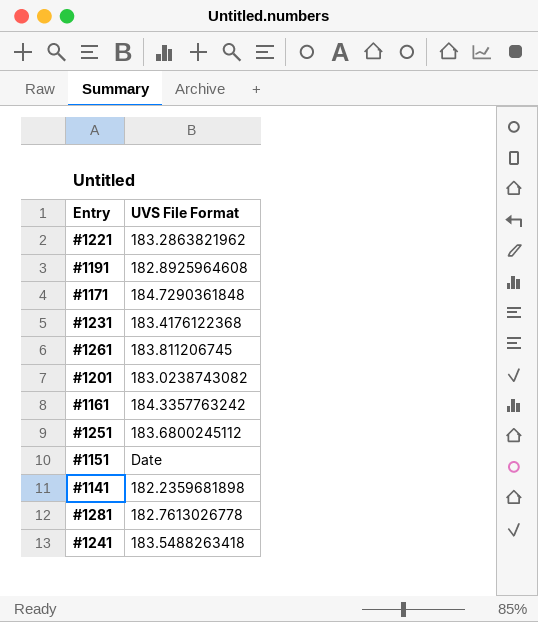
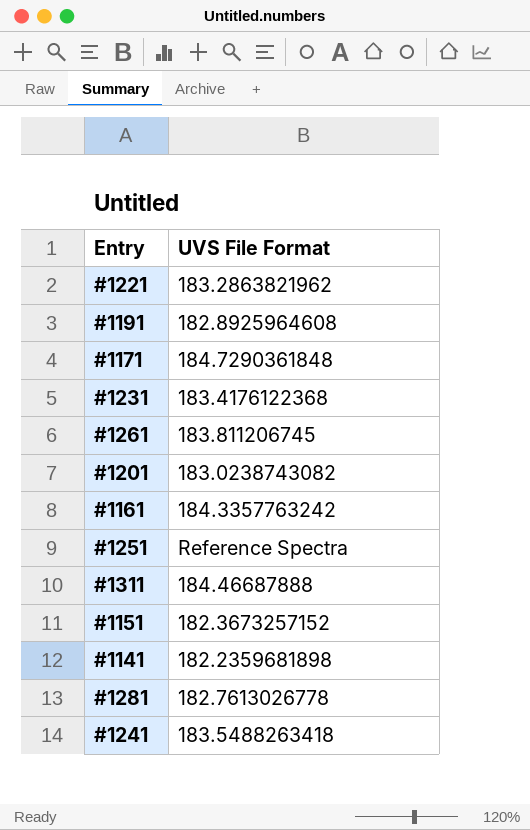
#1251 | UVS File Format: 183.6800245112 -> Reference Spectra
row #1311: none -> 184.46687888
#1151 | UVS File Format: Date -> 182.3673257152

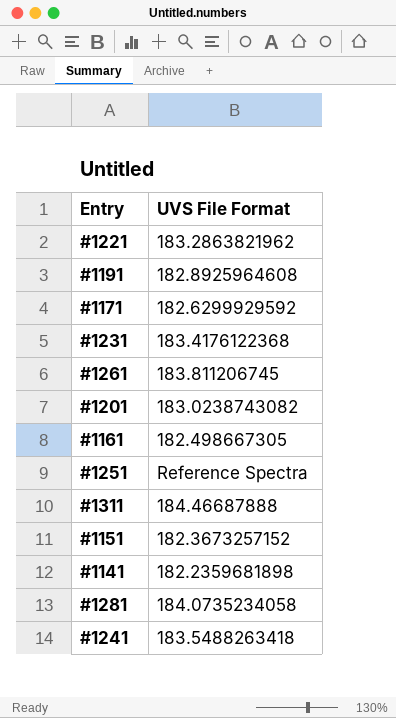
#1171 | UVS File Format: 184.7290361848 -> 182.6299929592
#1161 | UVS File Format: 184.3357763242 -> 182.498667305
#1281 | UVS File Format: 182.7613026778 -> 184.0735234058

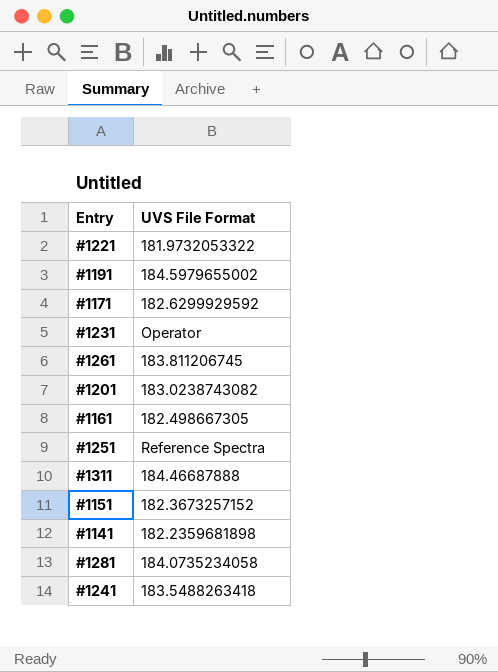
#1221 | UVS File Format: 183.2863821962 -> 181.9732053322
#1191 | UVS File Format: 182.8925964608 -> 184.5979655002
#1231 | UVS File Format: 183.4176122368 -> Operator

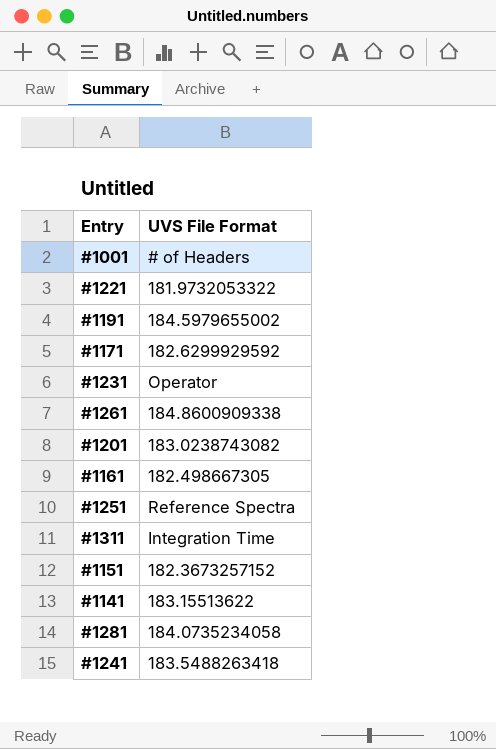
row #1001: none -> # of Headers
#1261 | UVS File Format: 183.811206745 -> 184.8600909338
#1311 | UVS File Format: 184.46687888 -> Integration Time
#1141 | UVS File Format: 182.2359681898 -> 183.15513622

